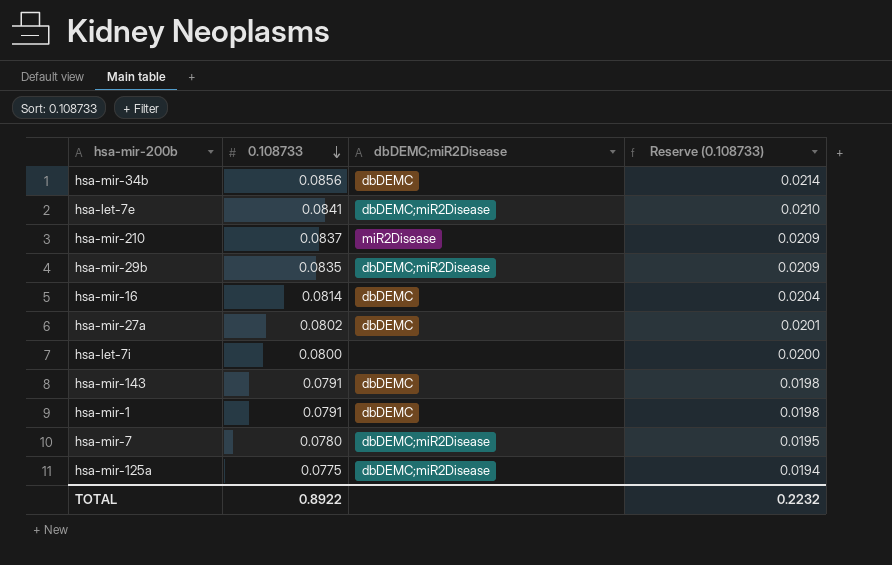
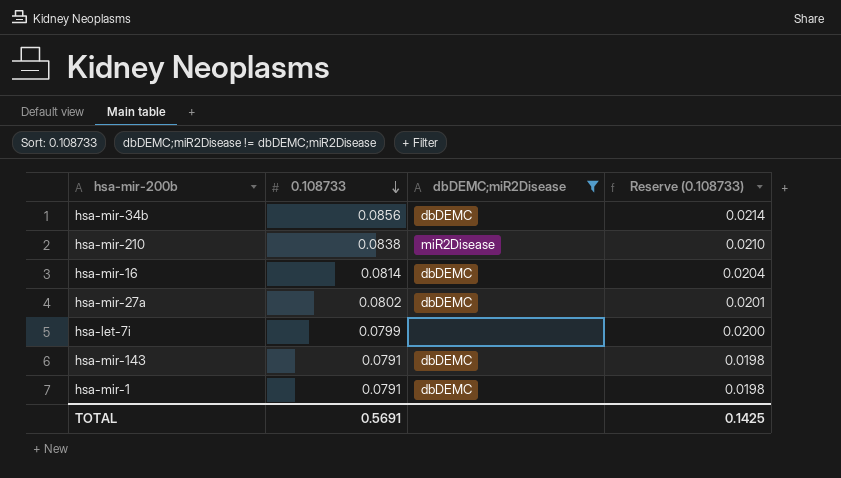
filter: none -> dbDEMC;miR2Disease != dbDEMC;miR2Disease
hsa-mir-210 | 0.108733: 0.0837 -> 0.0838
hsa-mir-210 | Reserve (0.108733): 0.0209 -> 0.0210
hsa-let-7i | 0.108733: 0.0800 -> 0.0799
TOTAL | 0.108733: 0.8922 -> 0.5691
TOTAL | Reserve (0.108733): 0.2232 -> 0.1425

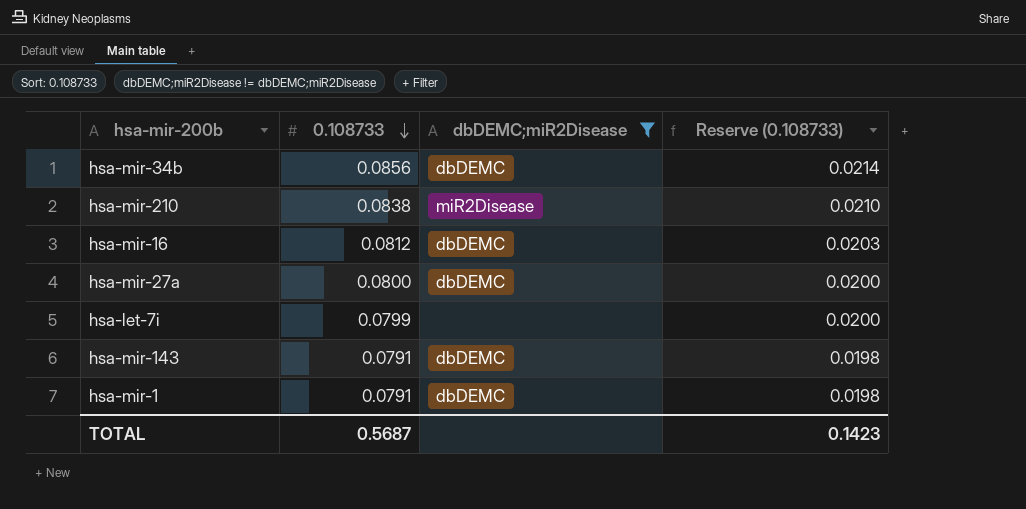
hsa-mir-16 | 0.108733: 0.0814 -> 0.0812
hsa-mir-16 | Reserve (0.108733): 0.0204 -> 0.0203
hsa-mir-27a | 0.108733: 0.0802 -> 0.0800
hsa-mir-27a | Reserve (0.108733): 0.0201 -> 0.0200
TOTAL | 0.108733: 0.5691 -> 0.5687
TOTAL | Reserve (0.108733): 0.1425 -> 0.1423

